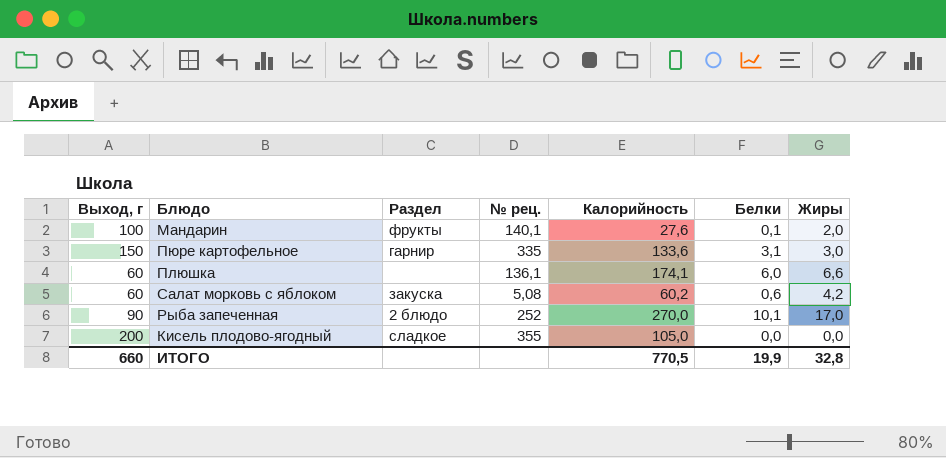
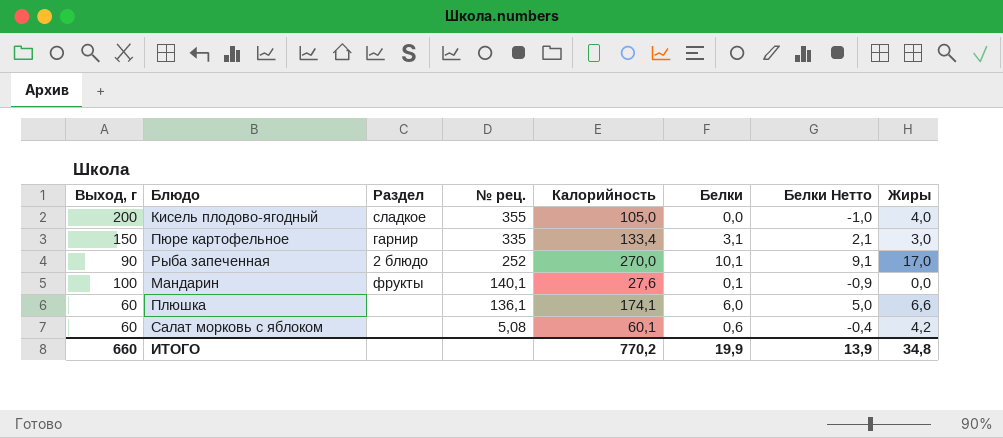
row order: none -> № рец. descending
column Белки Нетто | formula: none -> [Белки] - 1
Кисель плодово-ягодный | Жиры: 0,0 -> 4,0
Пюре картофельное | Калорийность: 133,6 -> 133,4
Мандарин | Жиры: 2,0 -> 0,0
Салат морковь с яблоком | Раздел: закуска -> none
Салат морковь с яблоком | Калорийность: 60,2 -> 60,1
ИТОГО | Калорийность: 770,5 -> 770,2
ИТОГО | Жиры: 32,8 -> 34,8

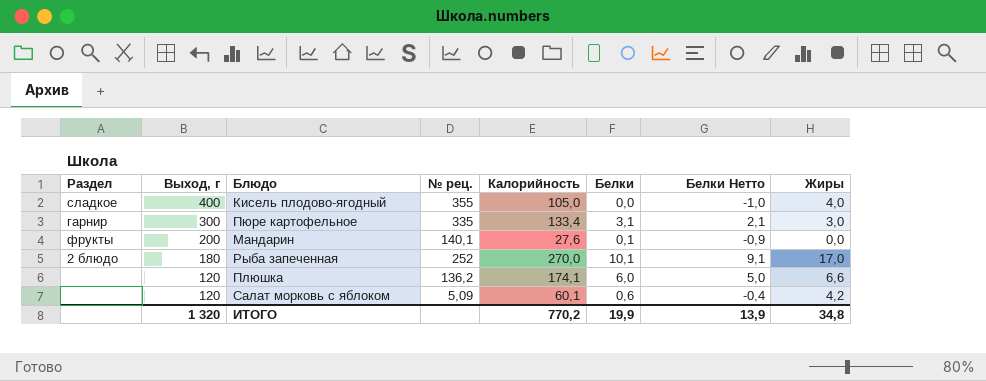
row order: № рец. descending -> Выход, г descending
column Раздел | position: 3 -> 1
Кисель плодово-ягодный | Выход, г: 200 -> 400
Пюре картофельное | Выход, г: 150 -> 300
Мандарин | Выход, г: 100 -> 200
Рыба запеченная | Выход, г: 90 -> 180
Плюшка | Выход, г: 60 -> 120
Плюшка | № рец.: 136,1 -> 136,2
Салат морковь с яблоком | Выход, г: 60 -> 120
Салат морковь с яблоком | № рец.: 5,08 -> 5,09
ИТОГО | Выход, г: 660 -> 1 320

